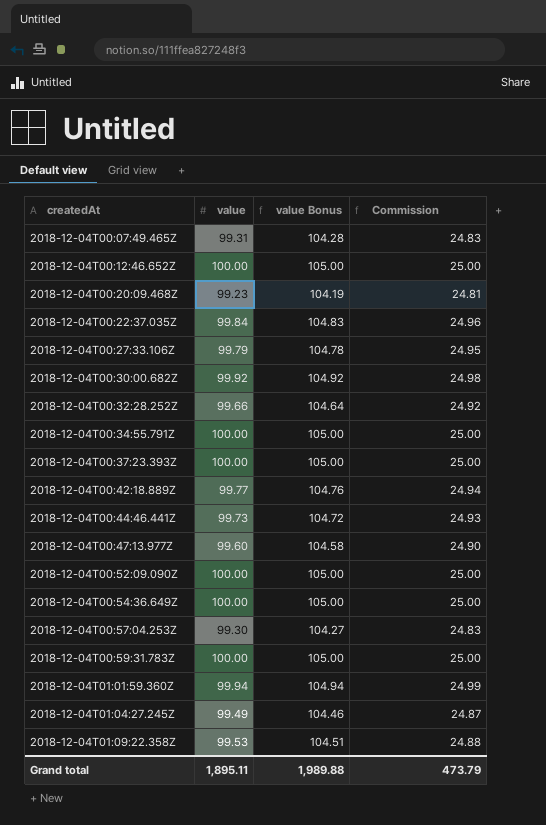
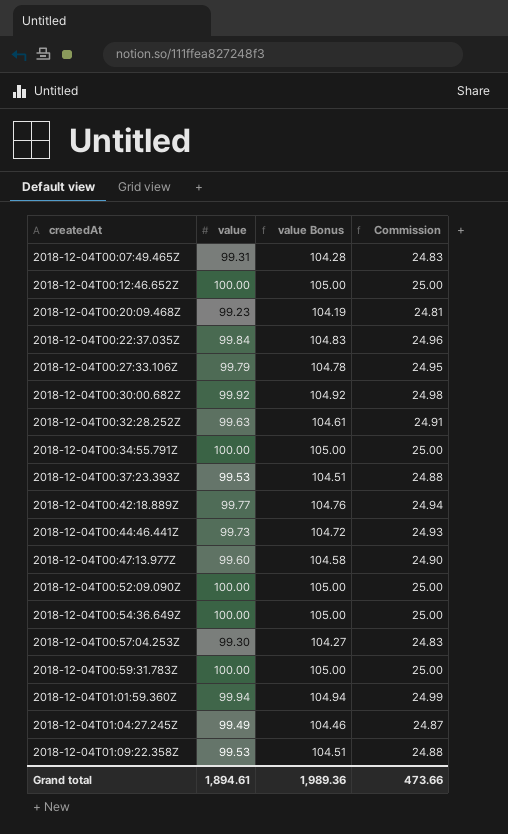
2018-12-04T00:32:28.252Z | value: 99.66 -> 99.63
2018-12-04T00:32:28.252Z | value Bonus: 104.64 -> 104.61
2018-12-04T00:32:28.252Z | Commission: 24.92 -> 24.91
2018-12-04T00:37:23.393Z | value: 100.00 -> 99.53
2018-12-04T00:37:23.393Z | value Bonus: 105.00 -> 104.51
2018-12-04T00:37:23.393Z | Commission: 25.00 -> 24.88
Grand total | value: 1,895.11 -> 1,894.61
Grand total | value Bonus: 1,989.88 -> 1,989.36
Grand total | Commission: 473.79 -> 473.66

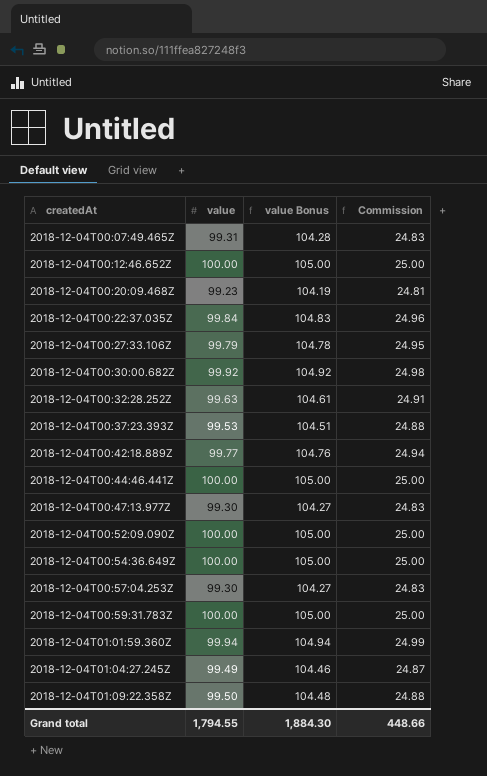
row 2018-12-04T00:34:55.791Z: 100.00 | 105.00 | 25.00 -> none
2018-12-04T00:44:46.441Z | value: 99.73 -> 100.00
2018-12-04T00:44:46.441Z | value Bonus: 104.72 -> 105.00
2018-12-04T00:44:46.441Z | Commission: 24.93 -> 25.00
2018-12-04T00:47:13.977Z | value: 99.60 -> 99.30
2018-12-04T00:47:13.977Z | value Bonus: 104.58 -> 104.27
2018-12-04T00:47:13.977Z | Commission: 24.90 -> 24.83
2018-12-04T01:09:22.358Z | value: 99.53 -> 99.50
2018-12-04T01:09:22.358Z | value Bonus: 104.51 -> 104.48
Grand total | value: 1,894.61 -> 1,794.55
Grand total | value Bonus: 1,989.36 -> 1,884.30
Grand total | Commission: 473.66 -> 448.66

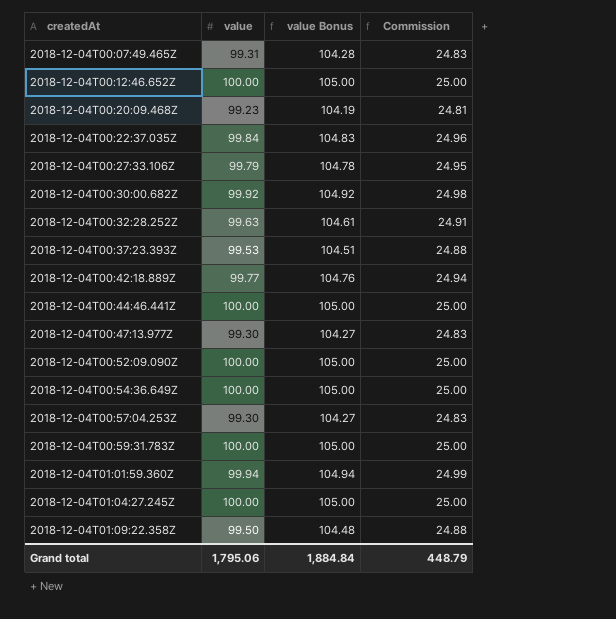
2018-12-04T01:04:27.245Z | value: 99.49 -> 100.00
2018-12-04T01:04:27.245Z | value Bonus: 104.46 -> 105.00
2018-12-04T01:04:27.245Z | Commission: 24.87 -> 25.00
Grand total | value: 1,794.55 -> 1,795.06
Grand total | value Bonus: 1,884.30 -> 1,884.84
Grand total | Commission: 448.66 -> 448.79

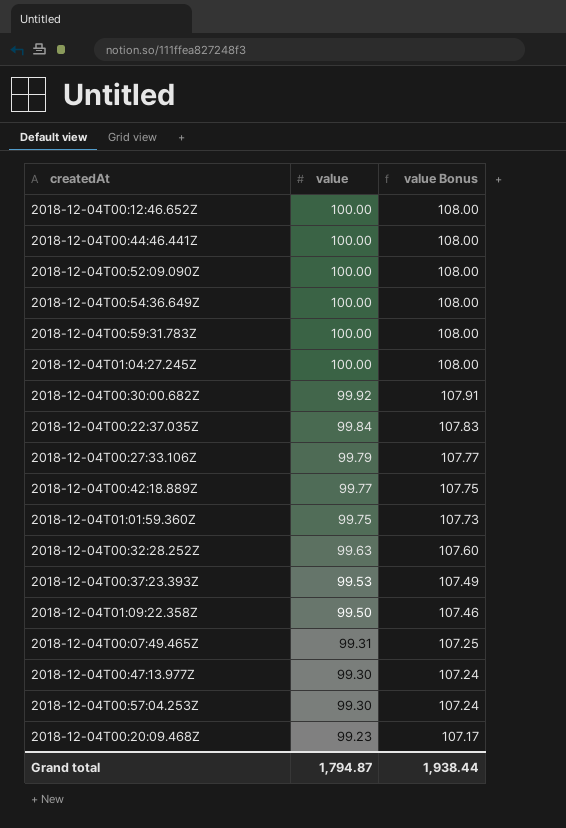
row order: createdAt ascending -> value descending
column Commission | formula: [value] * 0.25 -> none
column value Bonus | formula: [value] * 1.05 -> [value] * 1.08
2018-12-04T01:01:59.360Z | value: 99.94 -> 99.75
Grand total | value: 1,795.06 -> 1,794.87
Grand total | value Bonus: 1,884.84 -> 1,938.44

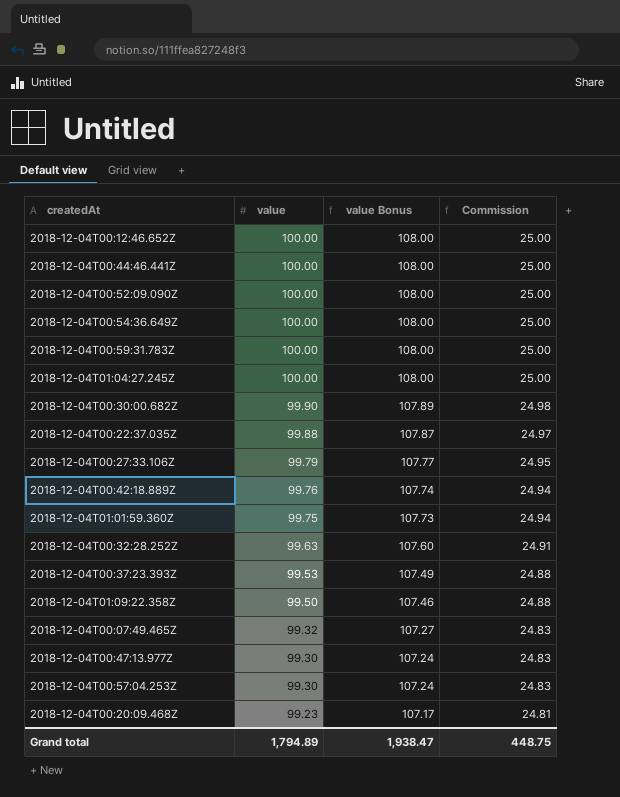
column Commission | formula: none -> [value] * 0.25
2018-12-04T00:30:00.682Z | value: 99.92 -> 99.90
2018-12-04T00:30:00.682Z | value Bonus: 107.91 -> 107.89
2018-12-04T00:22:37.035Z | value: 99.84 -> 99.88
2018-12-04T00:22:37.035Z | value Bonus: 107.83 -> 107.87
2018-12-04T00:42:18.889Z | value: 99.77 -> 99.76
2018-12-04T00:42:18.889Z | value Bonus: 107.75 -> 107.74
2018-12-04T00:07:49.465Z | value: 99.31 -> 99.32
2018-12-04T00:07:49.465Z | value Bonus: 107.25 -> 107.27
Grand total | value: 1,794.87 -> 1,794.89
Grand total | value Bonus: 1,938.44 -> 1,938.47

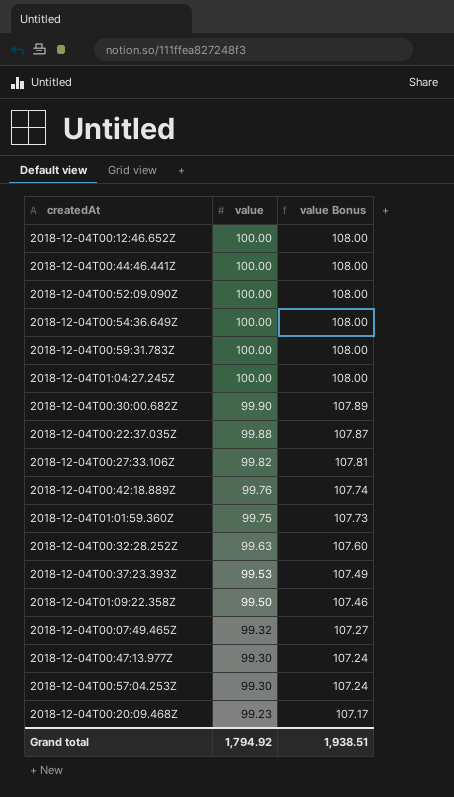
column Commission | formula: [value] * 0.25 -> none
2018-12-04T00:27:33.106Z | value: 99.79 -> 99.82
2018-12-04T00:27:33.106Z | value Bonus: 107.77 -> 107.81
Grand total | value: 1,794.89 -> 1,794.92
Grand total | value Bonus: 1,938.47 -> 1,938.51

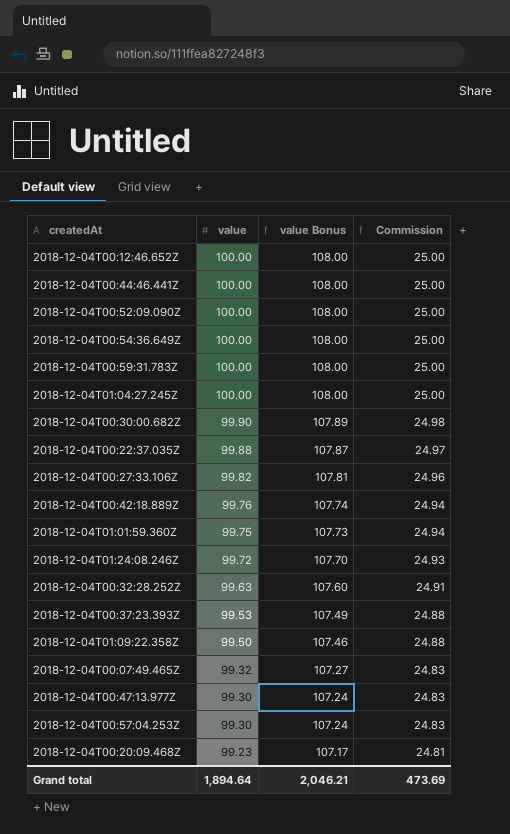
column Commission | formula: none -> [value] * 0.25
row 2018-12-04T01:24:08.246Z: none -> 99.72 | 107.70 | 24.93
Grand total | value: 1,794.92 -> 1,894.64
Grand total | value Bonus: 1,938.51 -> 2,046.21

